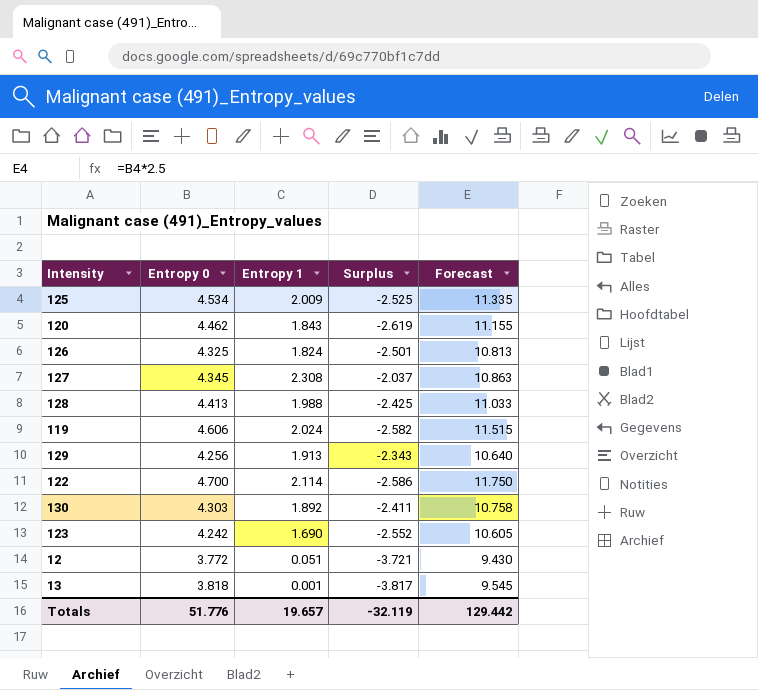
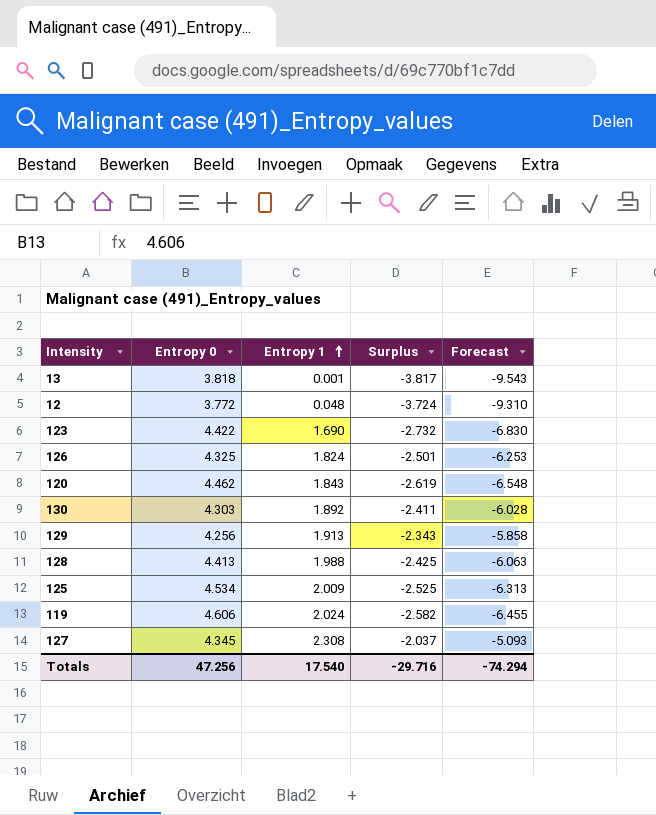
row order: none -> Entropy 1 ascending
column Forecast | formula: [Entropy 0] * 2.5 -> [Surplus] * 2.5
row 122: 4.700 | 2.114 | -2.586 | 11.750 -> none
12 | Entropy 1: 0.051 -> 0.048
12 | Surplus: -3.721 -> -3.724
123 | Entropy 0: 4.242 -> 4.422
123 | Surplus: -2.552 -> -2.732
Totals | Entropy 0: 51.776 -> 47.256
Totals | Entropy 1: 19.657 -> 17.540
Totals | Surplus: -32.119 -> -29.716
Totals | Forecast: 129.442 -> -74.294

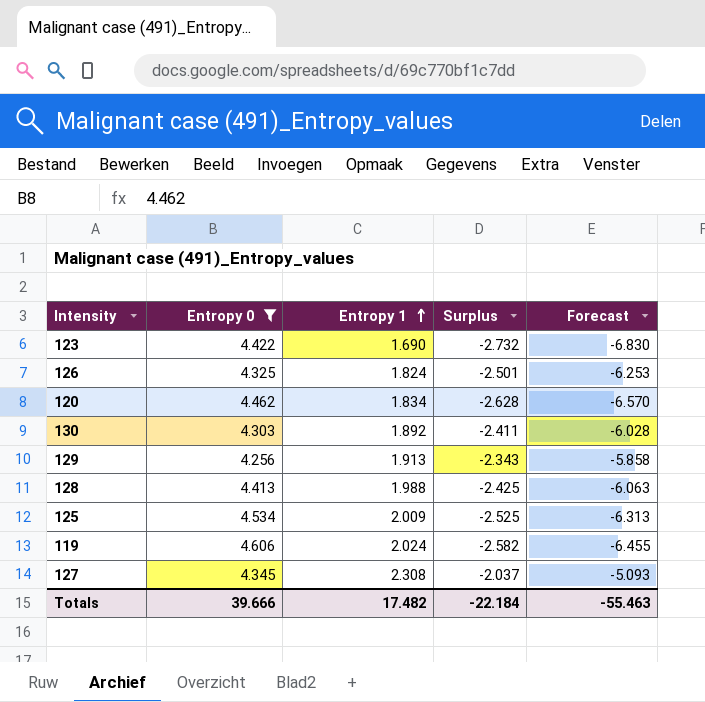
filter: none -> Entropy 0 >= 4.256
120 | Entropy 1: 1.843 -> 1.834
120 | Surplus: -2.619 -> -2.628
120 | Forecast: -6.548 -> -6.570
Totals | Entropy 0: 47.256 -> 39.666
Totals | Entropy 1: 17.540 -> 17.482
Totals | Surplus: -29.716 -> -22.184
Totals | Forecast: -74.294 -> -55.463

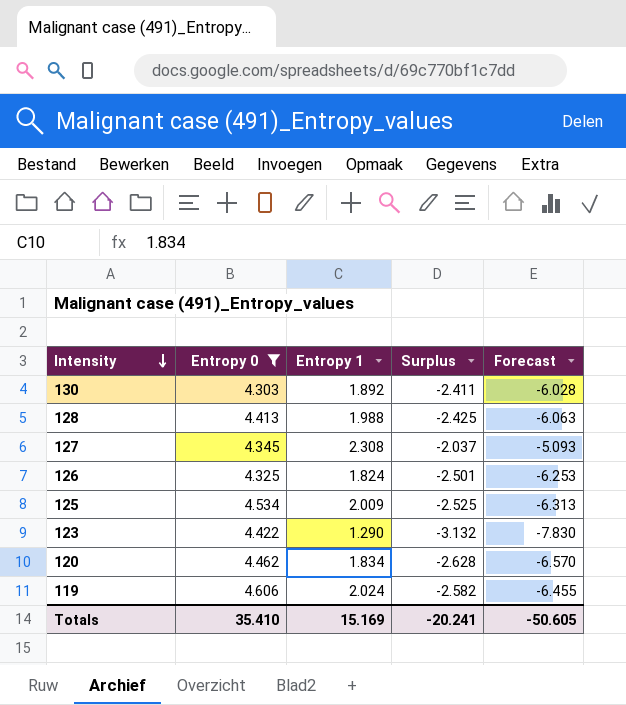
row order: Entropy 1 ascending -> Intensity descending
row 129: 4.256 | 1.913 | -2.343 | -5.858 -> none
123 | Entropy 1: 1.690 -> 1.290
123 | Surplus: -2.732 -> -3.132
123 | Forecast: -6.830 -> -7.830
Totals | Entropy 0: 39.666 -> 35.410
Totals | Entropy 1: 17.482 -> 15.169
Totals | Surplus: -22.184 -> -20.241
Totals | Forecast: -55.463 -> -50.605

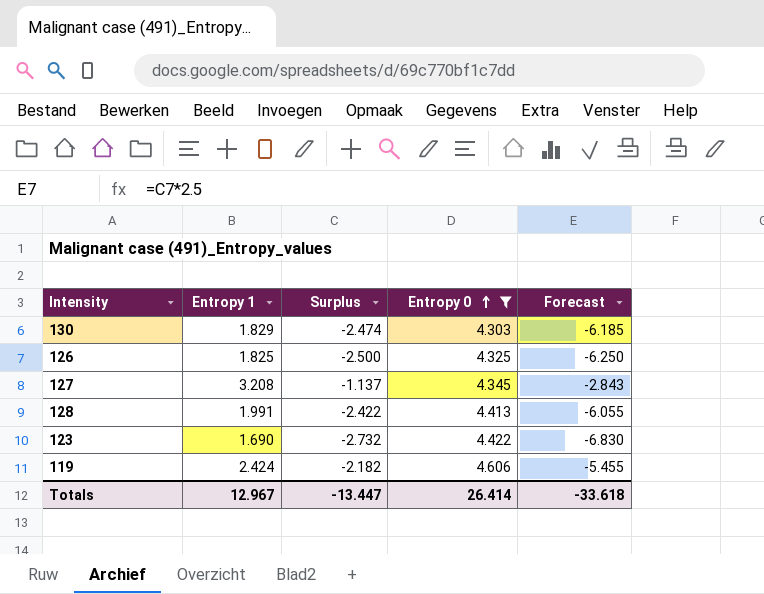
row order: Intensity descending -> Entropy 0 ascending
column Entropy 0 | position: 2 -> 4
row 125: 4.534 | 2.009 | -2.525 | -6.313 -> none
row 120: 4.462 | 1.834 | -2.628 | -6.570 -> none
130 | Entropy 1: 1.892 -> 1.829
130 | Surplus: -2.411 -> -2.474
130 | Forecast: -6.028 -> -6.185
126 | Entropy 1: 1.824 -> 1.825
126 | Surplus: -2.501 -> -2.500
126 | Forecast: -6.253 -> -6.250
127 | Entropy 1: 2.308 -> 3.208
127 | Surplus: -2.037 -> -1.137
127 | Forecast: -5.093 -> -2.843
128 | Entropy 1: 1.988 -> 1.991
128 | Surplus: -2.425 -> -2.422
128 | Forecast: -6.063 -> -6.055
123 | Entropy 1: 1.290 -> 1.690
123 | Surplus: -3.132 -> -2.732
123 | Forecast: -7.830 -> -6.830
119 | Entropy 1: 2.024 -> 2.424
119 | Surplus: -2.582 -> -2.182
119 | Forecast: -6.455 -> -5.455
Totals | Entropy 1: 15.169 -> 12.967
Totals | Surplus: -20.241 -> -13.447
Totals | Entropy 0: 35.410 -> 26.414
Totals | Forecast: -50.605 -> -33.618

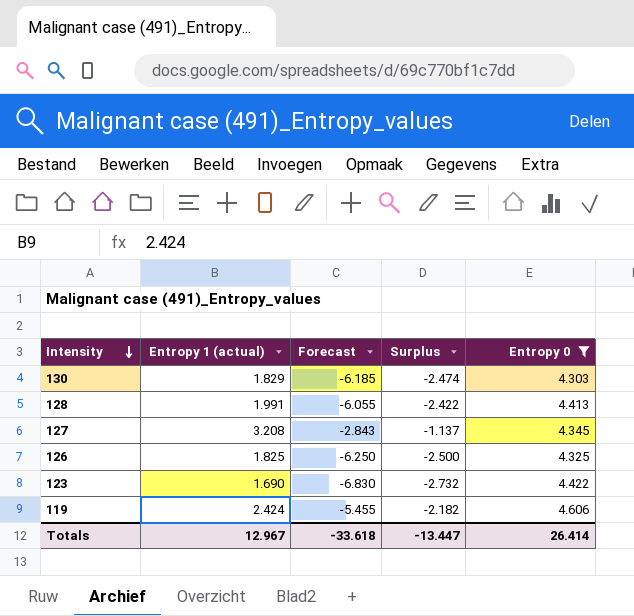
row order: Entropy 0 ascending -> Intensity descending
column name: Entropy 1 -> Entropy 1 (actual)
column Forecast | position: 5 -> 3

